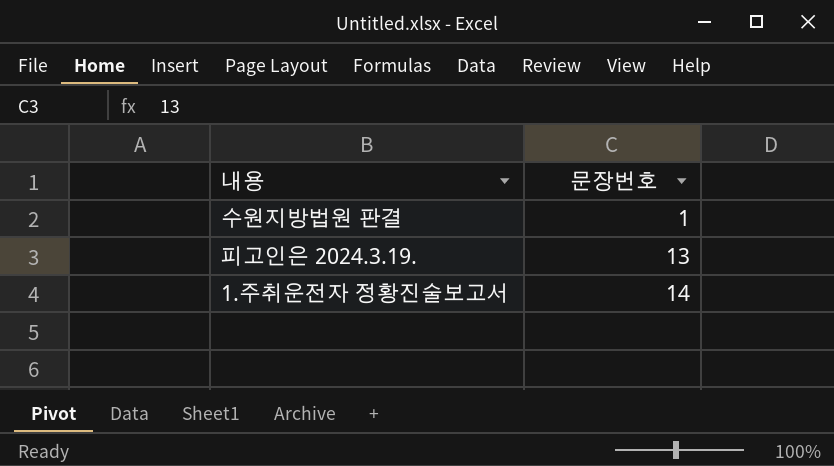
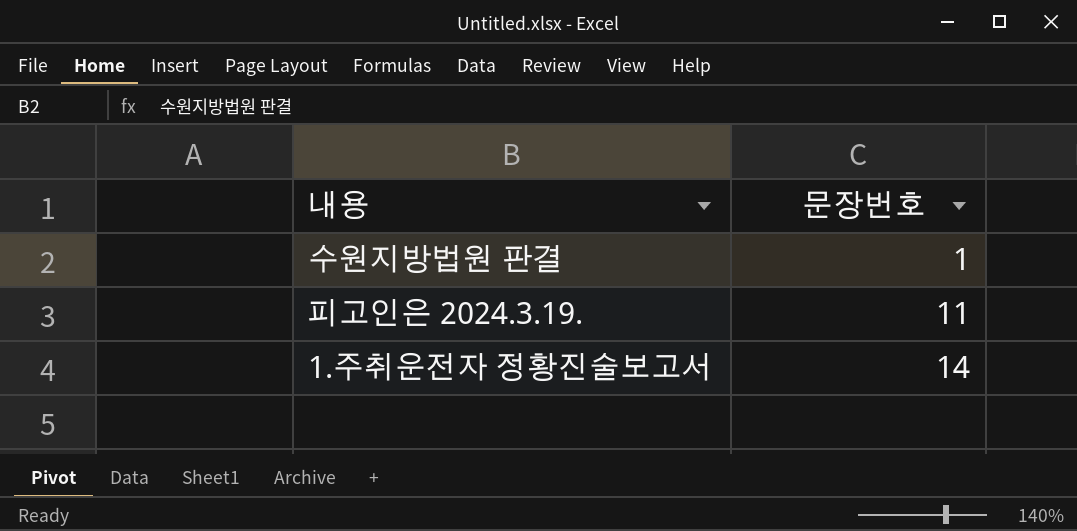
피고인은 2024.3.19. | 문장번호: 13 -> 11

